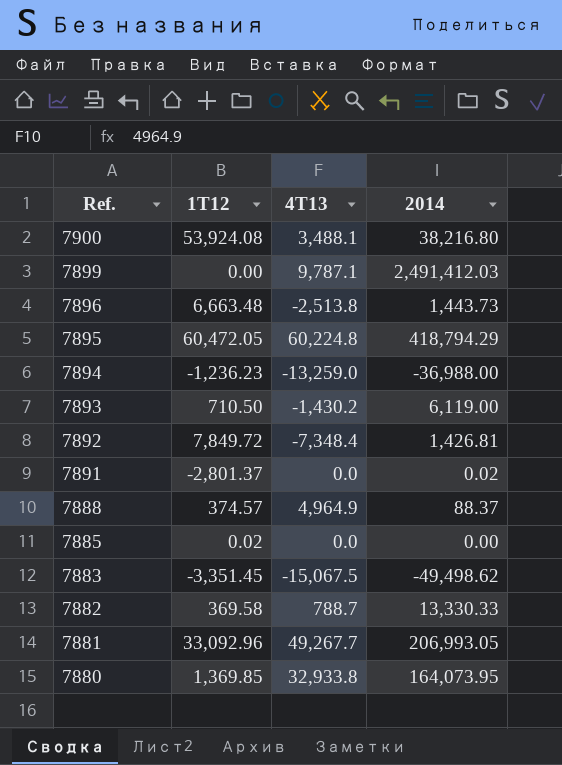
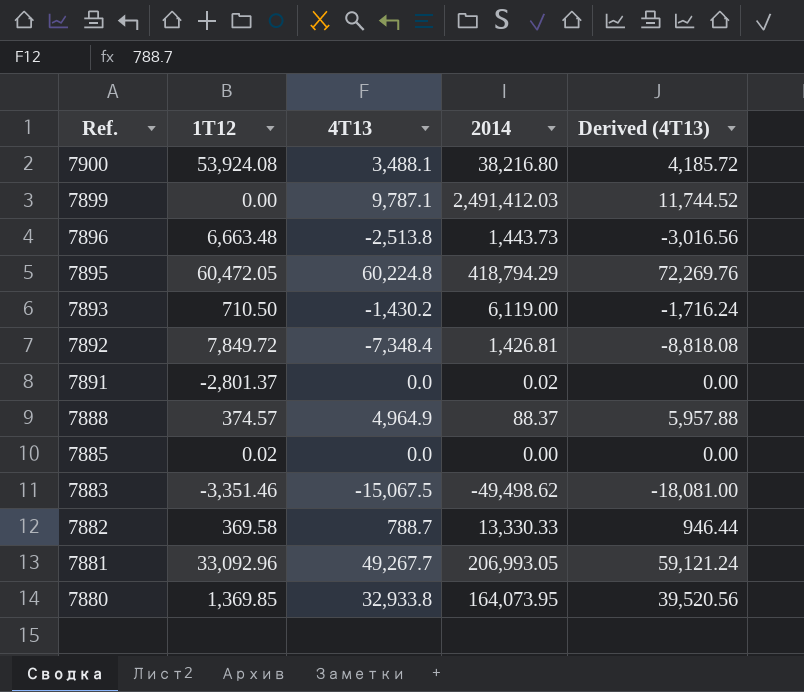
column Derived (4T13) | formula: none -> [4T13] * 1.2
row 7894: -1,236.23 | -13,259.0 | -36,988.00 -> none
7883 | 1T12: -3,351.45 -> -3,351.46

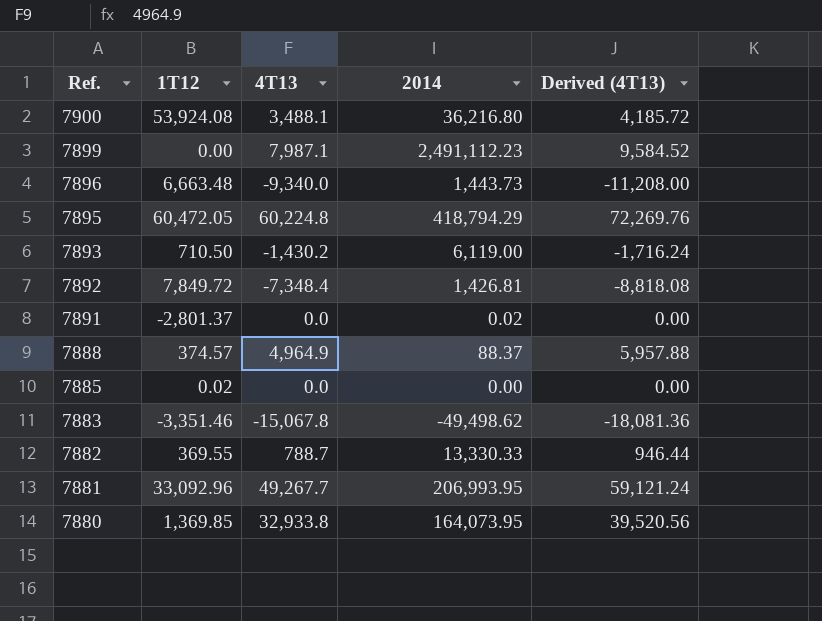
7900 | 2014: 38,216.80 -> 36,216.80
7899 | 4T13: 9,787.1 -> 7,987.1
7899 | 2014: 2,491,412.03 -> 2,491,112.23
7899 | Derived (4T13): 11,744.52 -> 9,584.52
7896 | 4T13: -2,513.8 -> -9,340.0
7896 | Derived (4T13): -3,016.56 -> -11,208.00
7883 | 4T13: -15,067.5 -> -15,067.8
7883 | Derived (4T13): -18,081.00 -> -18,081.36
7882 | 1T12: 369.58 -> 369.55
7881 | 2014: 206,993.05 -> 206,993.95

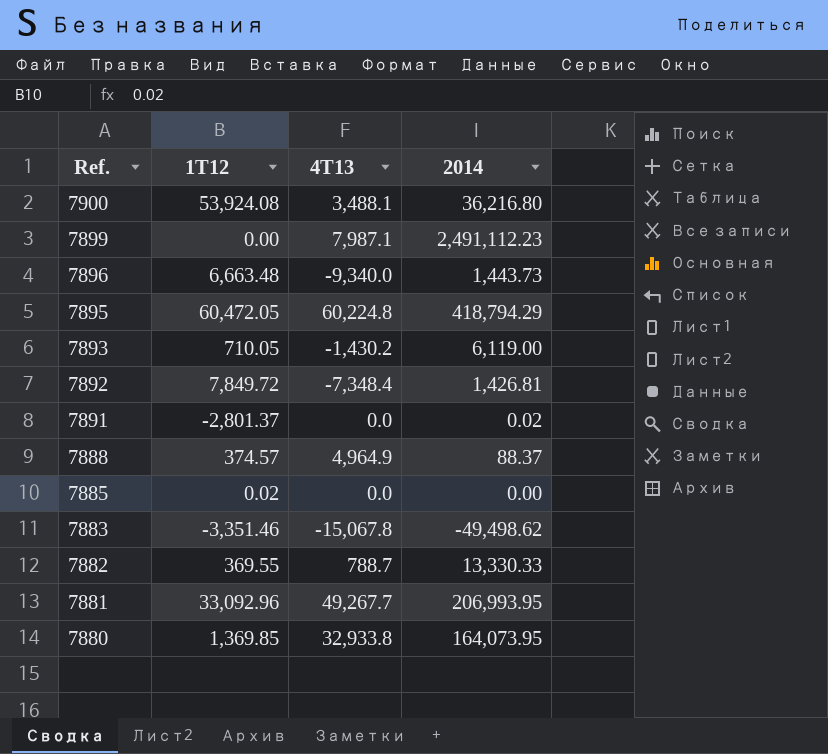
column Derived (4T13) | formula: [4T13] * 1.2 -> none
7893 | 1T12: 710.50 -> 710.05

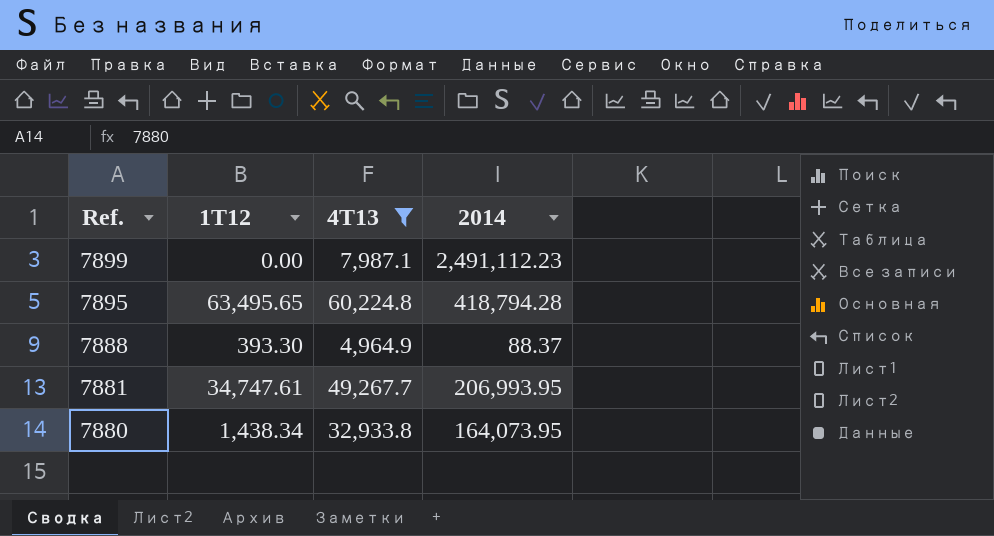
filter: none -> 4T13 >= 4,964.9
7895 | 1T12: 60,472.05 -> 63,495.65
7895 | 2014: 418,794.29 -> 418,794.28
7888 | 1T12: 374.57 -> 393.30
7881 | 1T12: 33,092.96 -> 34,747.61
7880 | 1T12: 1,369.85 -> 1,438.34

